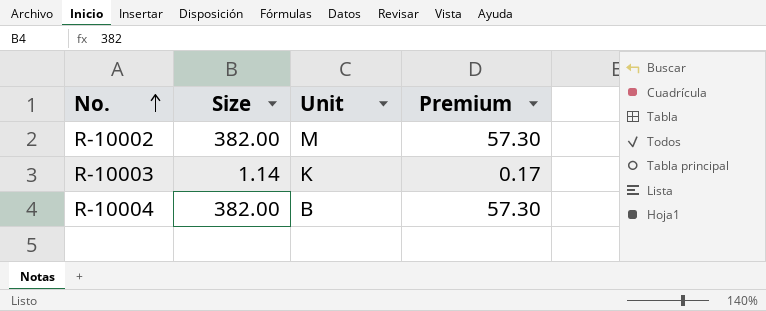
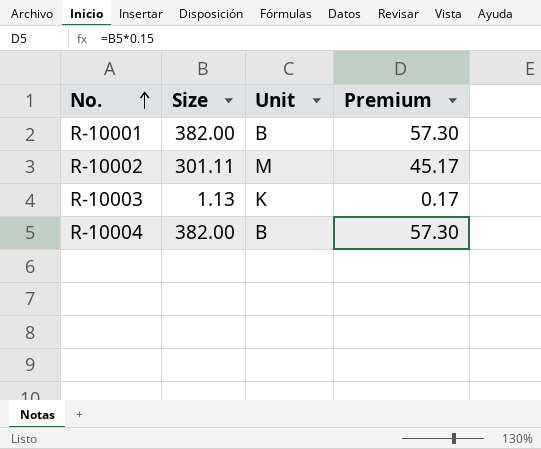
row R-10001: none -> 382.00 | B | 57.30
R-10002 | Size: 382.00 -> 301.11
R-10002 | Premium: 57.30 -> 45.17
R-10003 | Size: 1.14 -> 1.13

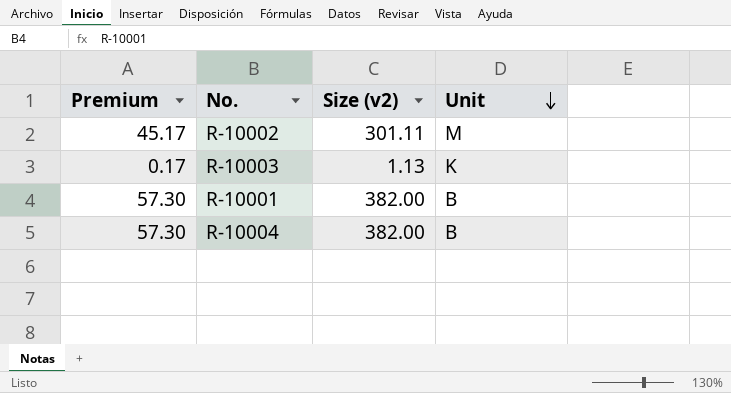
row order: No. ascending -> Unit descending
column Premium | position: 4 -> 1
column name: Size -> Size (v2)

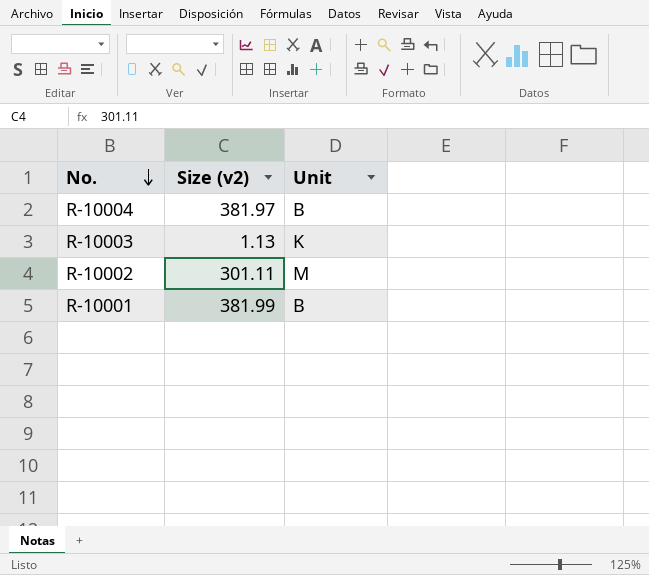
row order: Unit descending -> No. descending
column Premium | formula: [Size (v2)] * 0.15 -> none
R-10004 | Size (v2): 382.00 -> 381.97
R-10001 | Size (v2): 382.00 -> 381.99

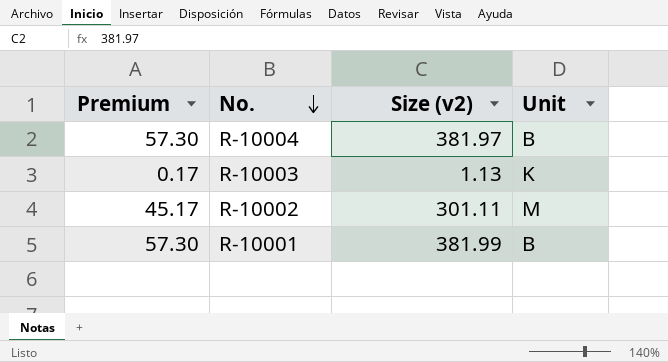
column Premium | formula: none -> [Size (v2)] * 0.15

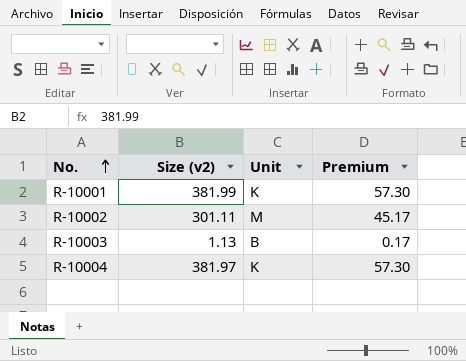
row order: No. descending -> No. ascending
column Premium | position: 1 -> 4
R-10001 | Unit: B -> K
R-10003 | Unit: K -> B
R-10004 | Unit: B -> K

